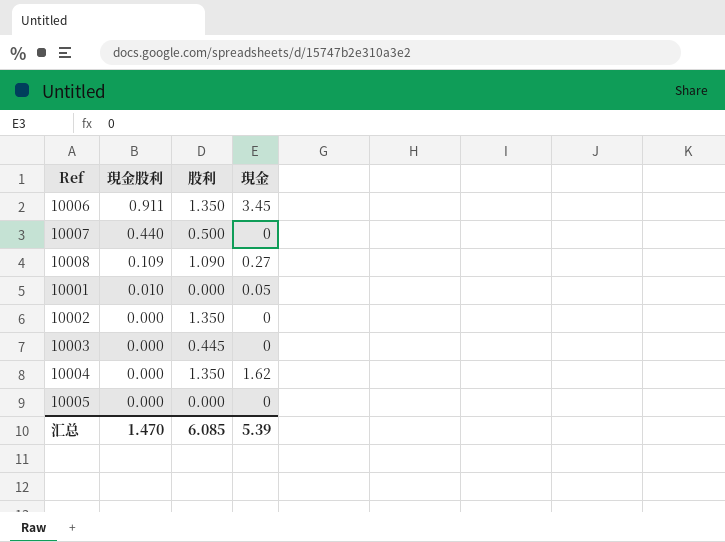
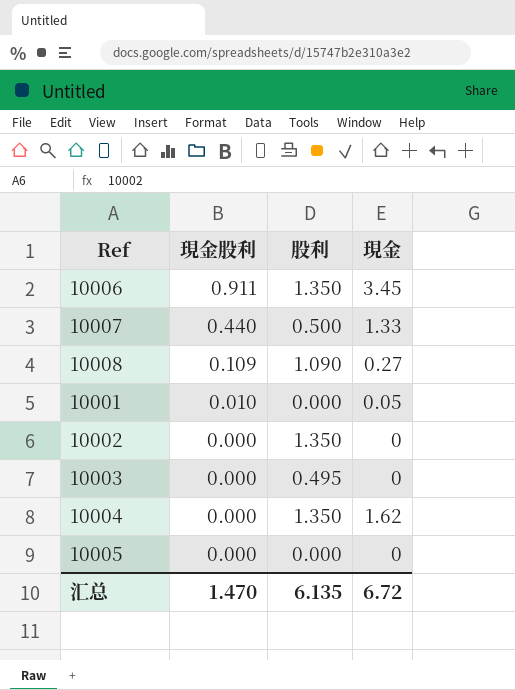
10007 | 現金: 0 -> 1.33
10003 | 股利: 0.445 -> 0.495
汇总 | 股利: 6.085 -> 6.135
汇总 | 現金: 5.39 -> 6.72

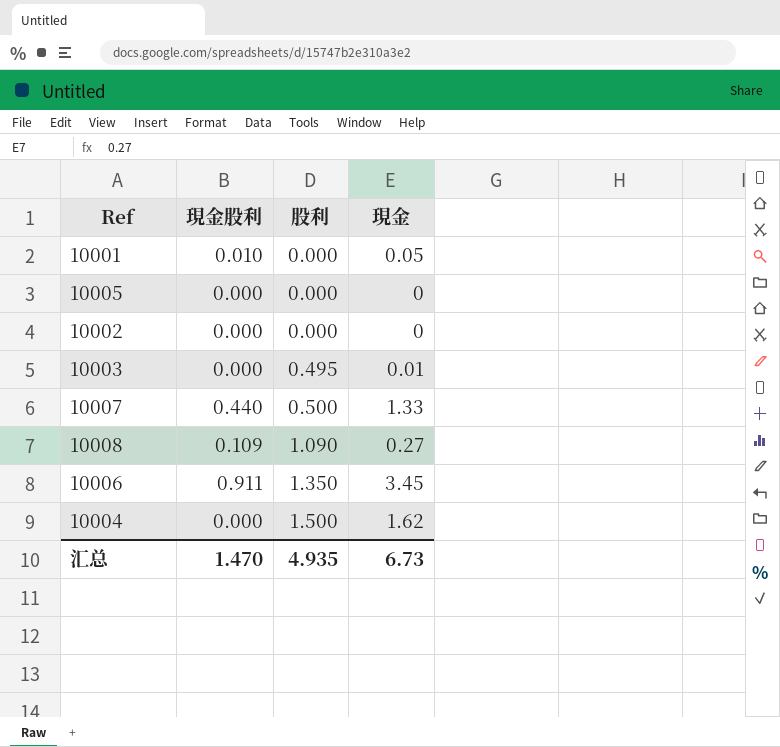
row order: 現金股利 descending -> 股利 ascending
10002 | 股利: 1.350 -> 0.000
10003 | 現金: 0 -> 0.01
10004 | 股利: 1.350 -> 1.500
汇总 | 股利: 6.135 -> 4.935
汇总 | 現金: 6.72 -> 6.73

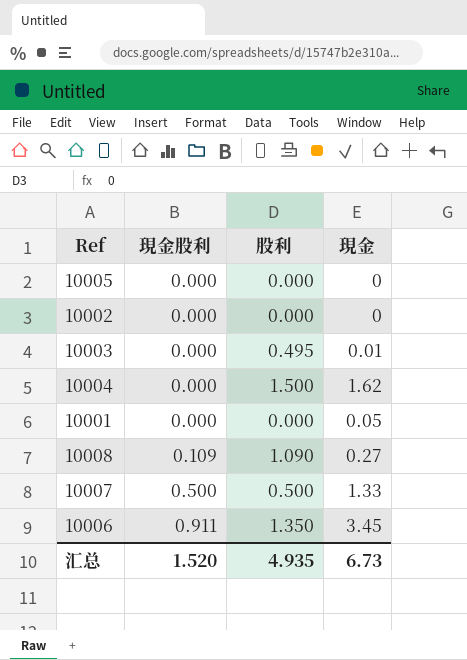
row order: 股利 ascending -> 現金股利 ascending
10001 | 現金股利: 0.010 -> 0.000
10007 | 現金股利: 0.440 -> 0.500
汇总 | 現金股利: 1.470 -> 1.520

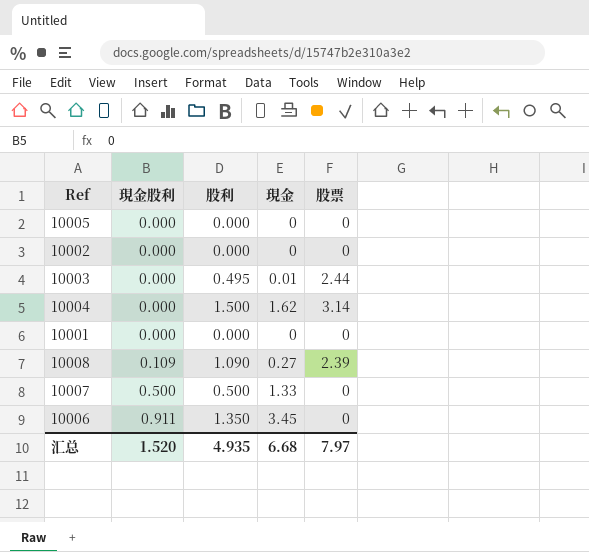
column 股票 | position: none -> 5
10001 | 現金: 0.05 -> 0
汇总 | 現金: 6.73 -> 6.68

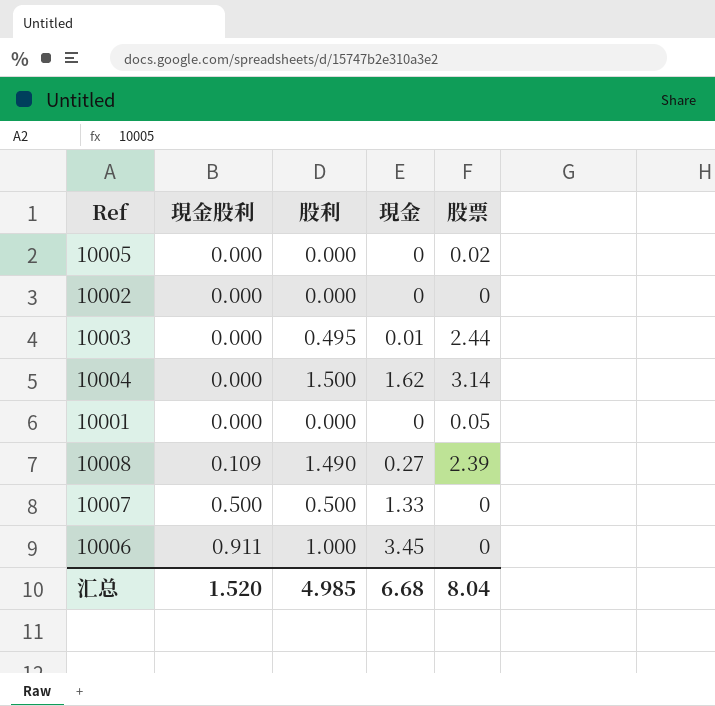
10005 | 股票: 0 -> 0.02
10001 | 股票: 0 -> 0.05
10008 | 股利: 1.090 -> 1.490
10006 | 股利: 1.350 -> 1.000
汇总 | 股利: 4.935 -> 4.985
汇总 | 股票: 7.97 -> 8.04

